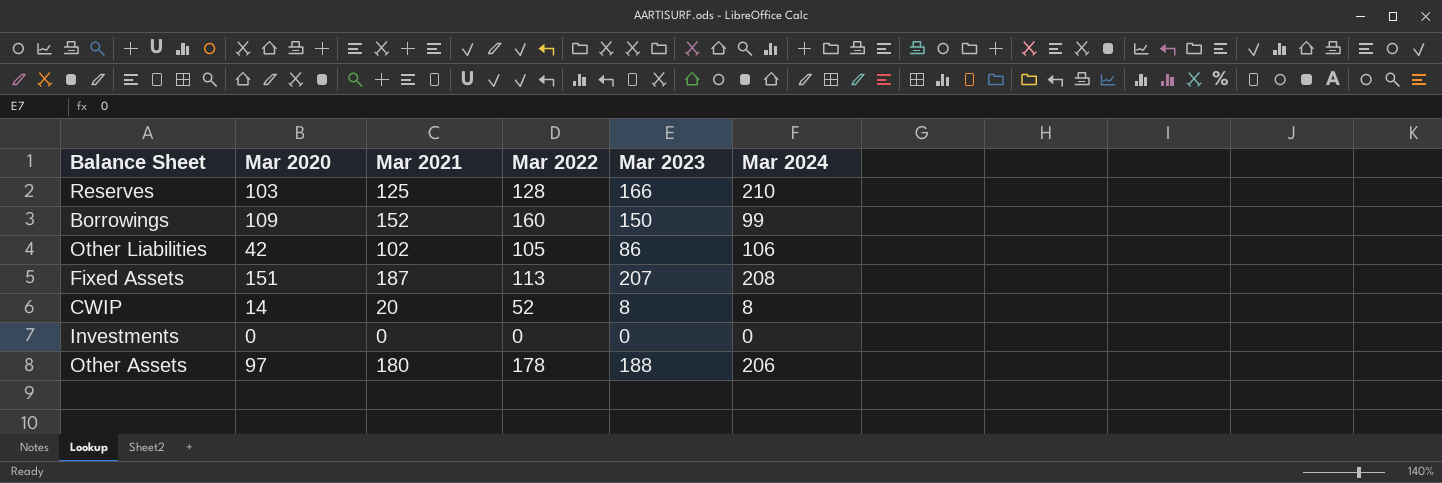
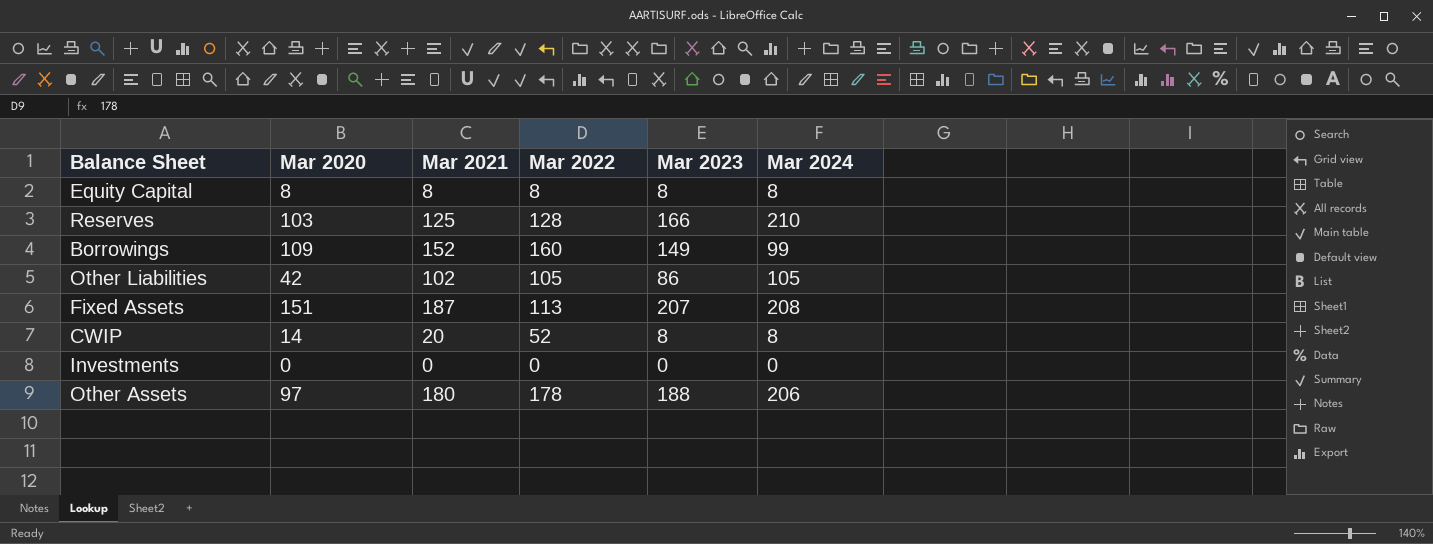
row Equity Capital: none -> 8 | 8 | 8 | 8 | 8
Borrowings | Mar 2023: 150 -> 149
Other Liabilities | Mar 2024: 106 -> 105

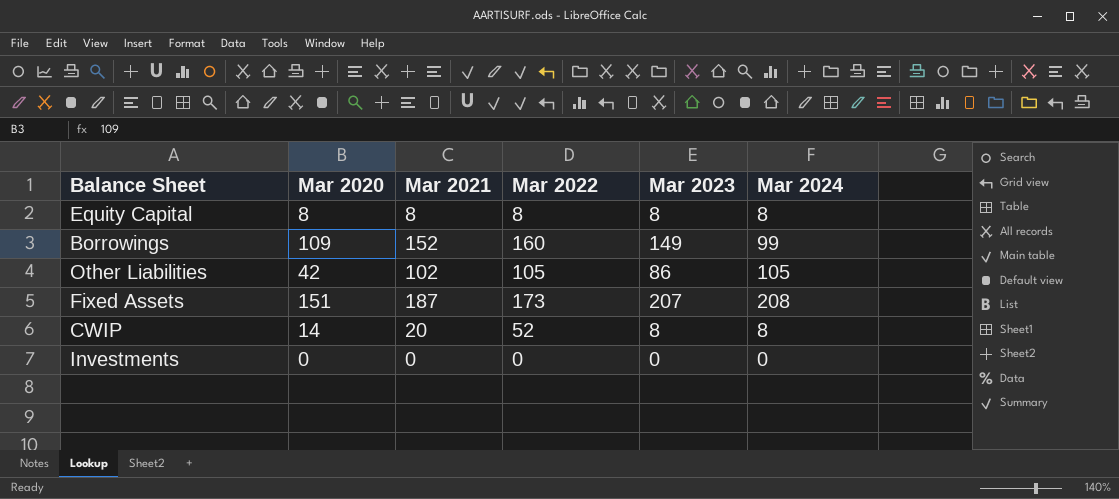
row Reserves: 103 | 125 | 128 | 166 | 210 -> none
row Other Assets: 97 | 180 | 178 | 188 | 206 -> none
Fixed Assets | Mar 2022: 113 -> 173

